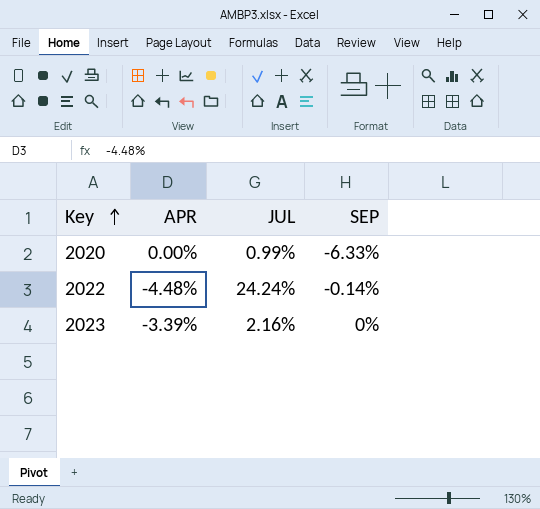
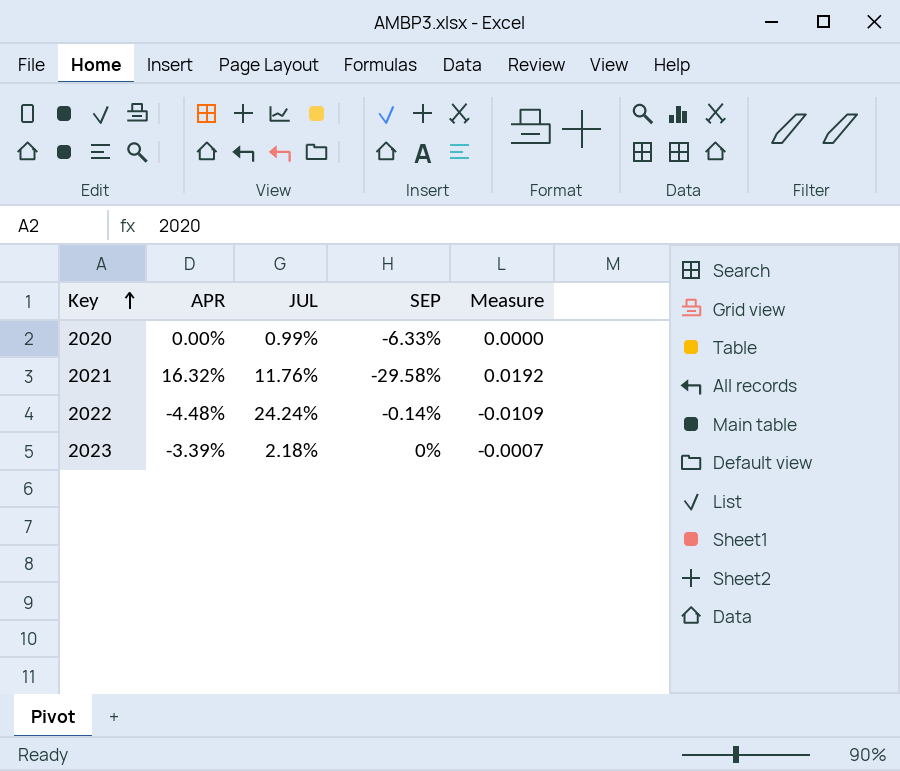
column Measure | formula: none -> [APR] * [JUL]
row 2021: none -> 16.32% | 11.76% | -29.58% | 0.0192
2023 | JUL: 2.16% -> 2.18%

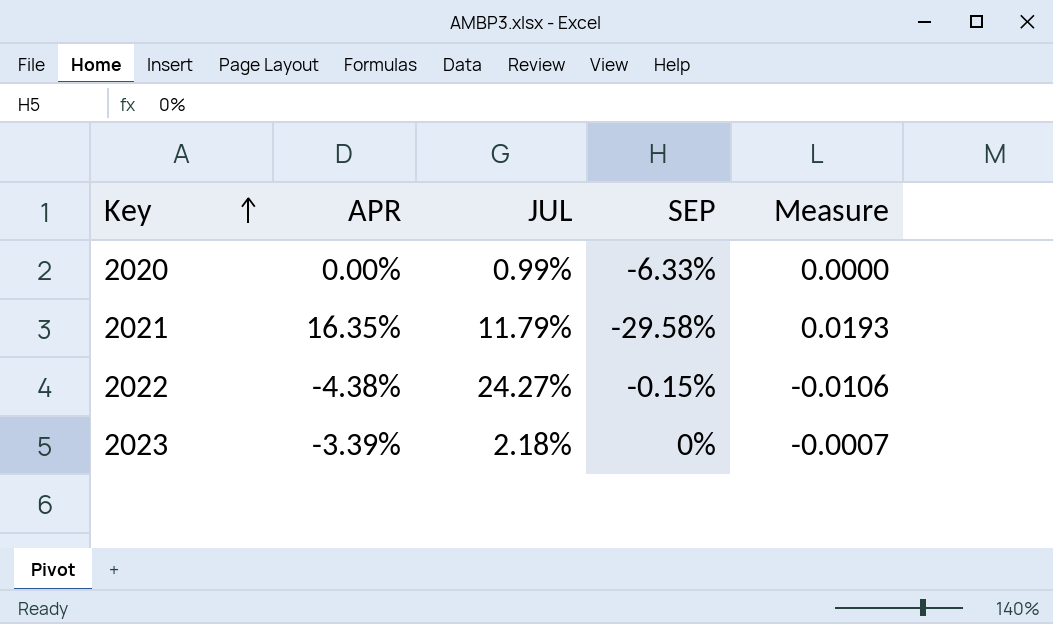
2021 | APR: 16.32% -> 16.35%
2021 | JUL: 11.76% -> 11.79%
2021 | Measure: 0.0192 -> 0.0193
2022 | APR: -4.48% -> -4.38%
2022 | JUL: 24.24% -> 24.27%
2022 | SEP: -0.14% -> -0.15%
2022 | Measure: -0.0109 -> -0.0106

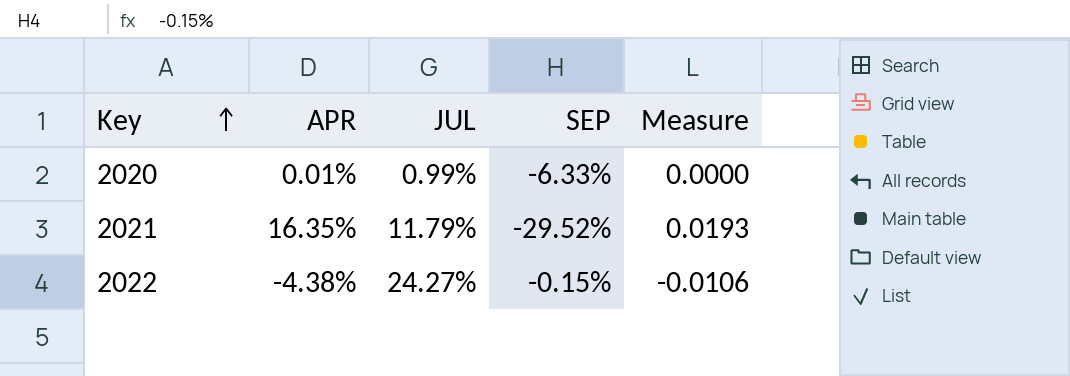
row 2023: -3.39% | 2.18% | 0% | -0.0007 -> none
2020 | APR: 0.00% -> 0.01%
2021 | SEP: -29.58% -> -29.52%

